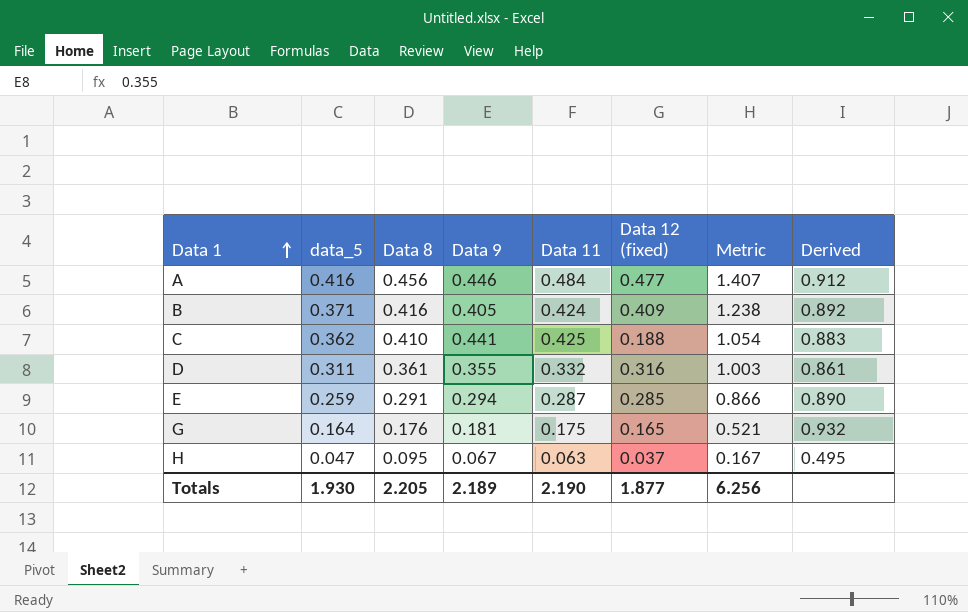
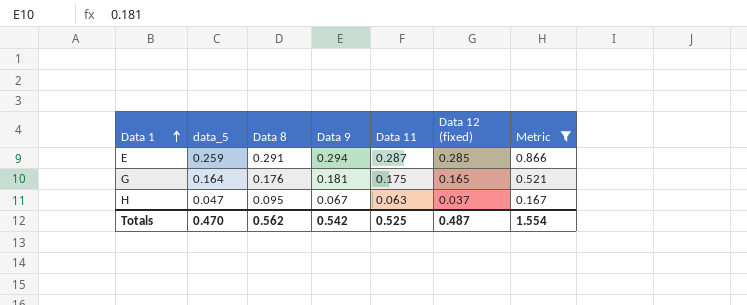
filter: none -> Metric <= 0.866
column Derived | formula: [data_5] / [Data 8] -> none
Totals | data_5: 1.930 -> 0.470
Totals | Data 8: 2.205 -> 0.562
Totals | Data 9: 2.189 -> 0.542
Totals | Data 11: 2.190 -> 0.525
Totals | Data 12 (fixed): 1.877 -> 0.487
Totals | Metric: 6.256 -> 1.554

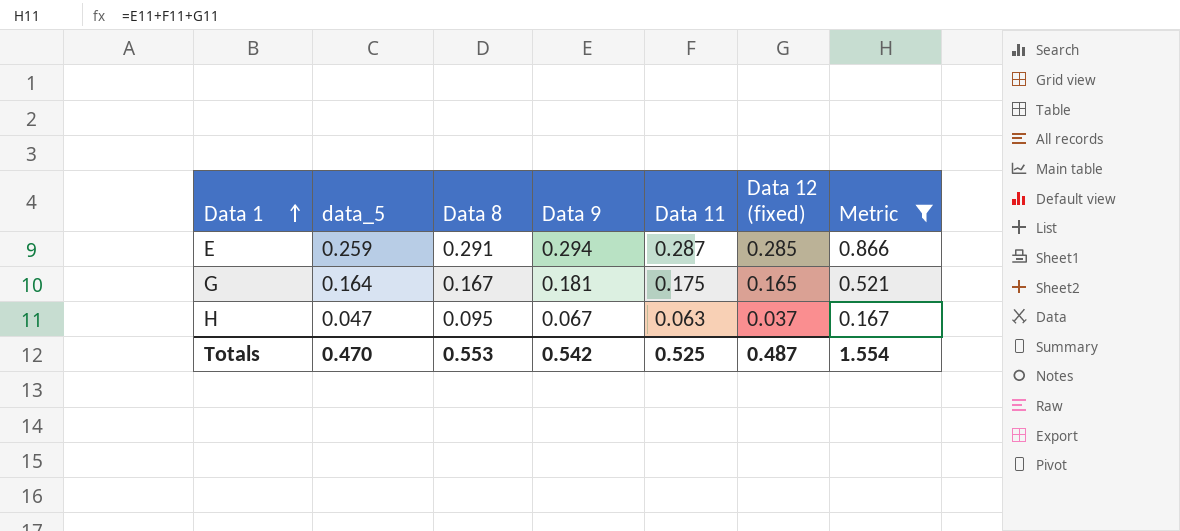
G | Data 8: 0.176 -> 0.167
Totals | Data 8: 0.562 -> 0.553

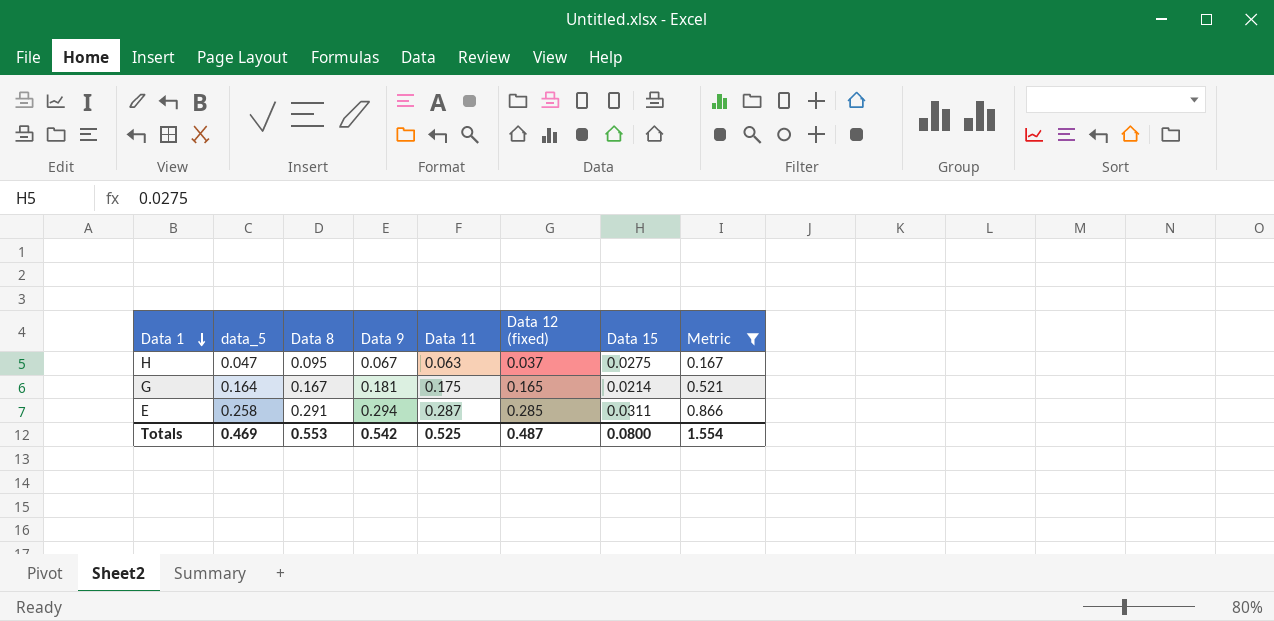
row order: Data 1 ascending -> Data 1 descending
column Data 15 | position: none -> 7
E | data_5: 0.259 -> 0.258
Totals | data_5: 0.470 -> 0.469

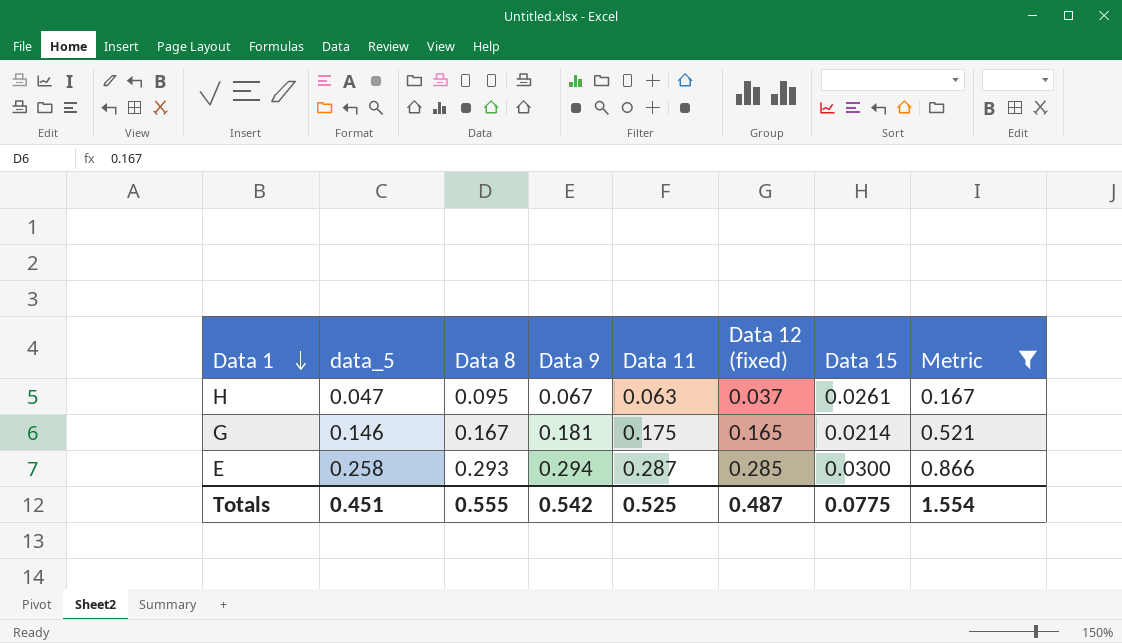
H | Data 15: 0.0275 -> 0.0261
G | data_5: 0.164 -> 0.146
E | Data 8: 0.291 -> 0.293
E | Data 15: 0.0311 -> 0.0300
Totals | data_5: 0.469 -> 0.451
Totals | Data 8: 0.553 -> 0.555
Totals | Data 15: 0.0800 -> 0.0775

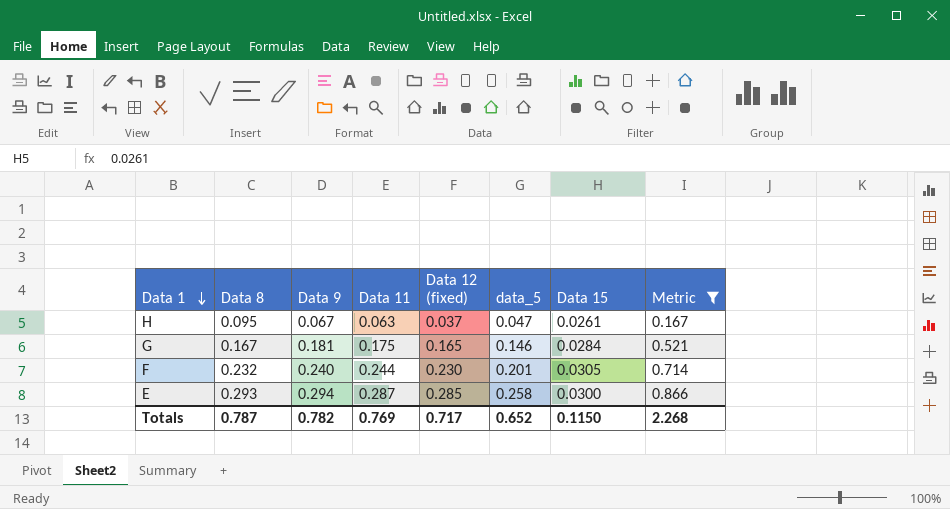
column data_5 | position: 2 -> 6
G | Data 15: 0.0214 -> 0.0284
row F: none -> 0.232 | 0.240 | 0.244 | 0.230 | 0.201 | 0.0305 | 0.714
Totals | Data 8: 0.555 -> 0.787
Totals | Data 9: 0.542 -> 0.782
Totals | Data 11: 0.525 -> 0.769
Totals | Data 12 (fixed): 0.487 -> 0.717
Totals | data_5: 0.451 -> 0.652
Totals | Data 15: 0.0775 -> 0.1150
Totals | Metric: 1.554 -> 2.268

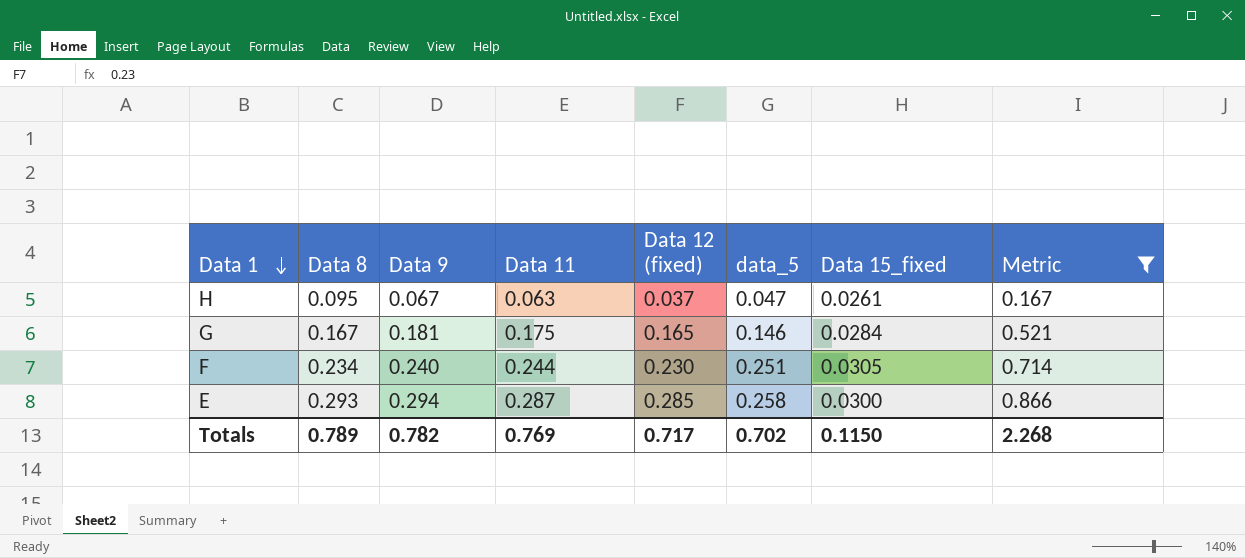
column name: Data 15 -> Data 15_fixed
F | Data 8: 0.232 -> 0.234
F | data_5: 0.201 -> 0.251
Totals | Data 8: 0.787 -> 0.789
Totals | data_5: 0.652 -> 0.702

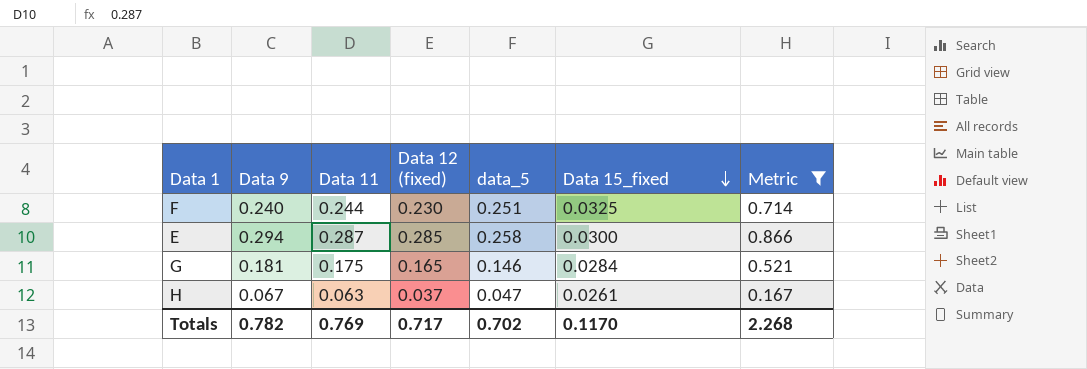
row order: Data 1 descending -> Data 15_fixed descending
column Data 8 | position: 2 -> none
F | Data 15_fixed: 0.0305 -> 0.0325
Totals | Data 15_fixed: 0.1150 -> 0.1170

